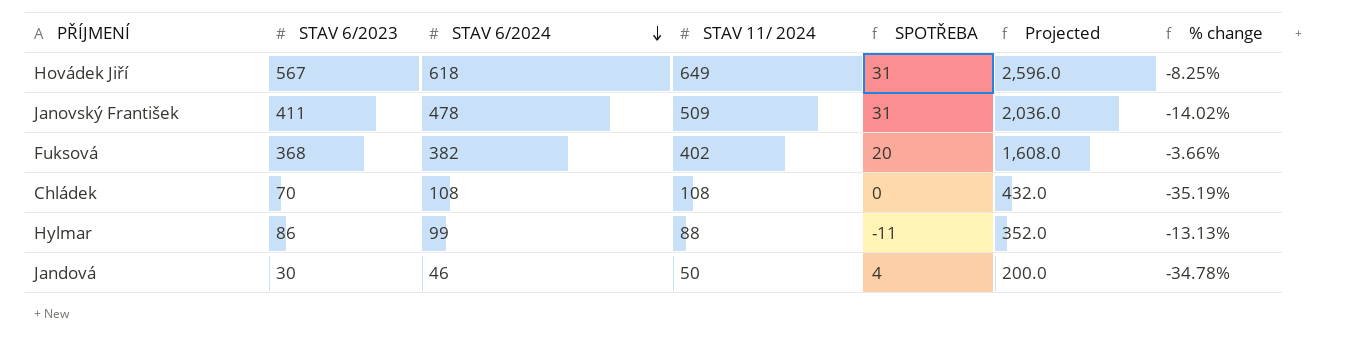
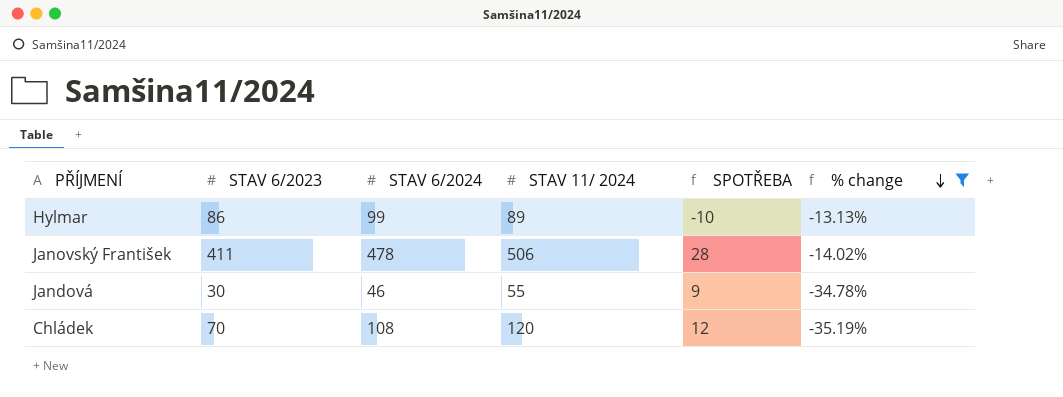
filter: none -> % change <= -13.13%
row order: STAV 6/2024 descending -> % change descending
column Projected | formula: [STAV 11/ 2024] * 4 -> none
Hylmar | STAV 11/ 2024: 88 -> 89
Hylmar | SPOTŘEBA: -11 -> -10
Janovský František | STAV 11/ 2024: 509 -> 506
Janovský František | SPOTŘEBA: 31 -> 28
Jandová | STAV 11/ 2024: 50 -> 55
Jandová | SPOTŘEBA: 4 -> 9
Chládek | STAV 11/ 2024: 108 -> 120
Chládek | SPOTŘEBA: 0 -> 12

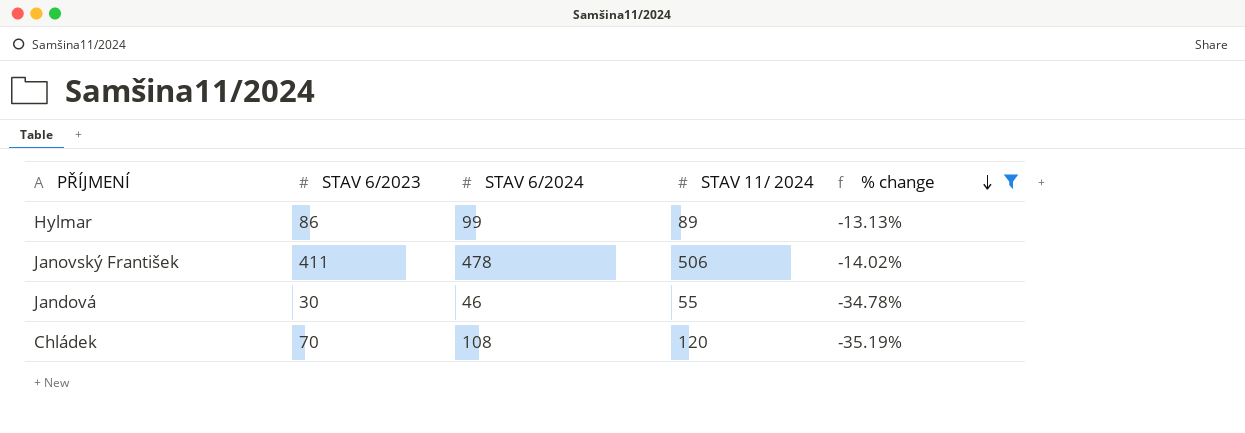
column SPOTŘEBA | formula: [STAV 11/ 2024] - [STAV 6/2024] -> none

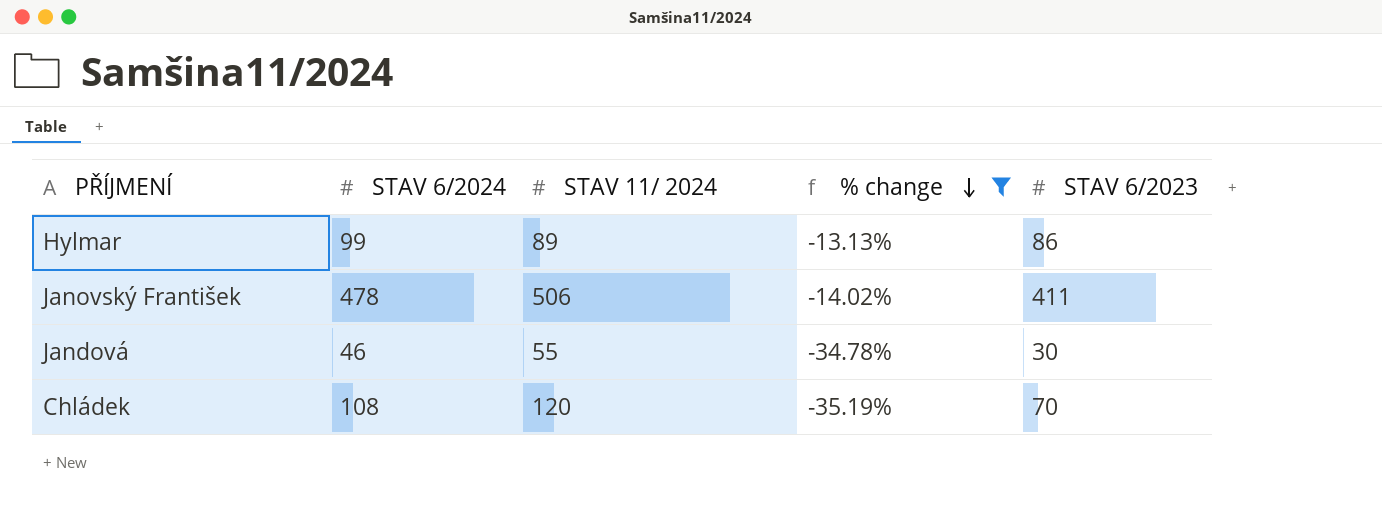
column STAV 6/2023 | position: 2 -> 5

